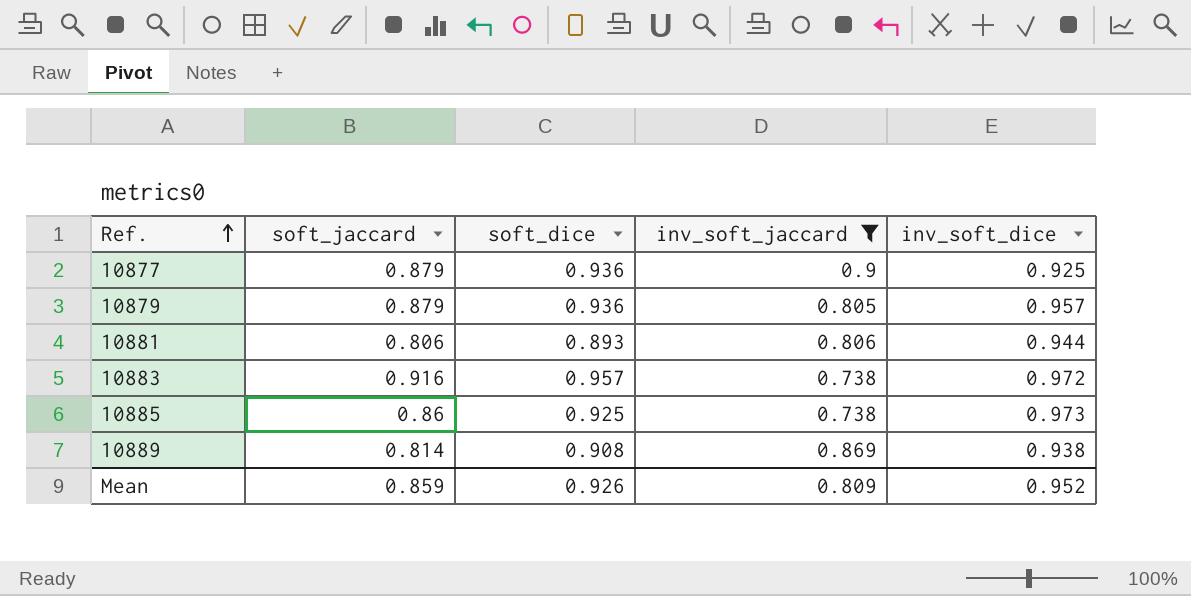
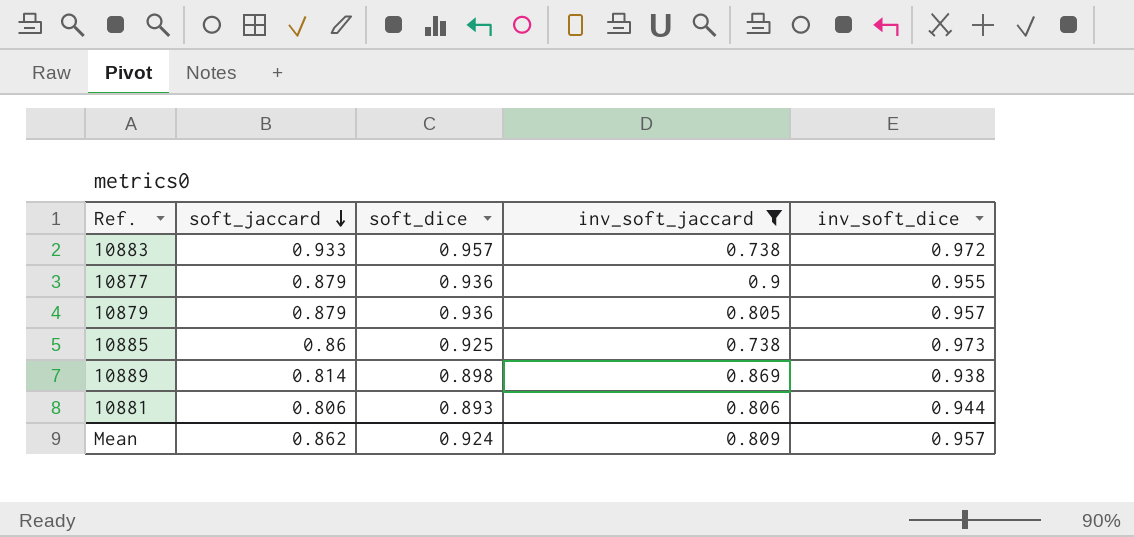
row order: Ref. ascending -> soft_jaccard descending
10883 | soft_jaccard: 0.916 -> 0.933
10877 | inv_soft_dice: 0.925 -> 0.955
10889 | soft_dice: 0.908 -> 0.898
Mean | soft_jaccard: 0.859 -> 0.862
Mean | soft_dice: 0.926 -> 0.924
Mean | inv_soft_dice: 0.952 -> 0.957

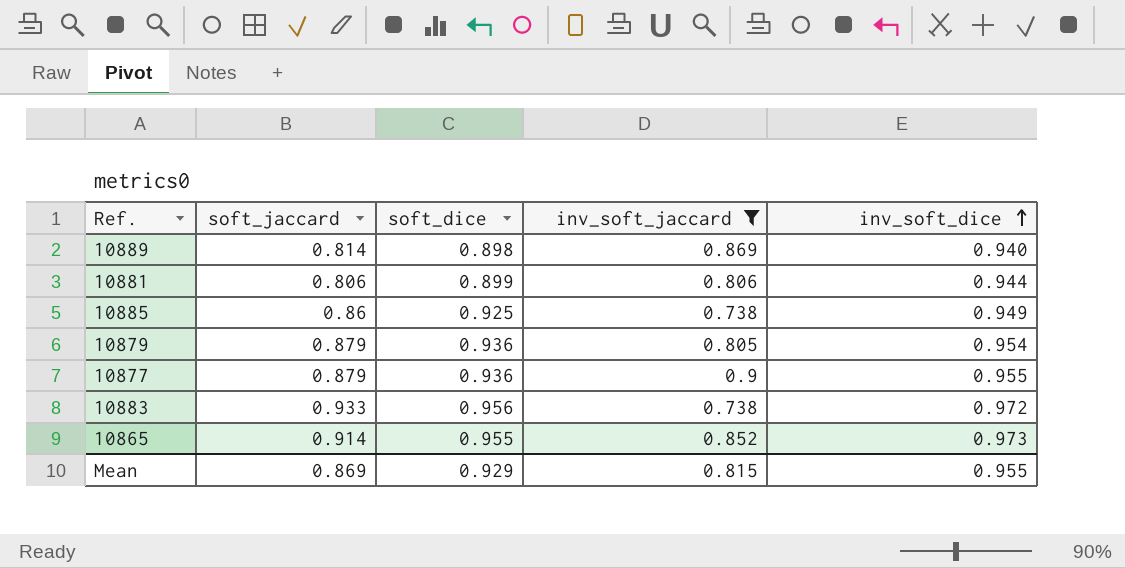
row order: soft_jaccard descending -> inv_soft_dice ascending
10889 | inv_soft_dice: 0.938 -> 0.940
10881 | soft_dice: 0.893 -> 0.899
10885 | inv_soft_dice: 0.973 -> 0.949
10879 | inv_soft_dice: 0.957 -> 0.954
10883 | soft_dice: 0.957 -> 0.956
row 10865: none -> 0.914 | 0.955 | 0.852 | 0.973
Mean | soft_jaccard: 0.862 -> 0.869
Mean | soft_dice: 0.924 -> 0.929
Mean | inv_soft_jaccard: 0.809 -> 0.815
Mean | inv_soft_dice: 0.957 -> 0.955

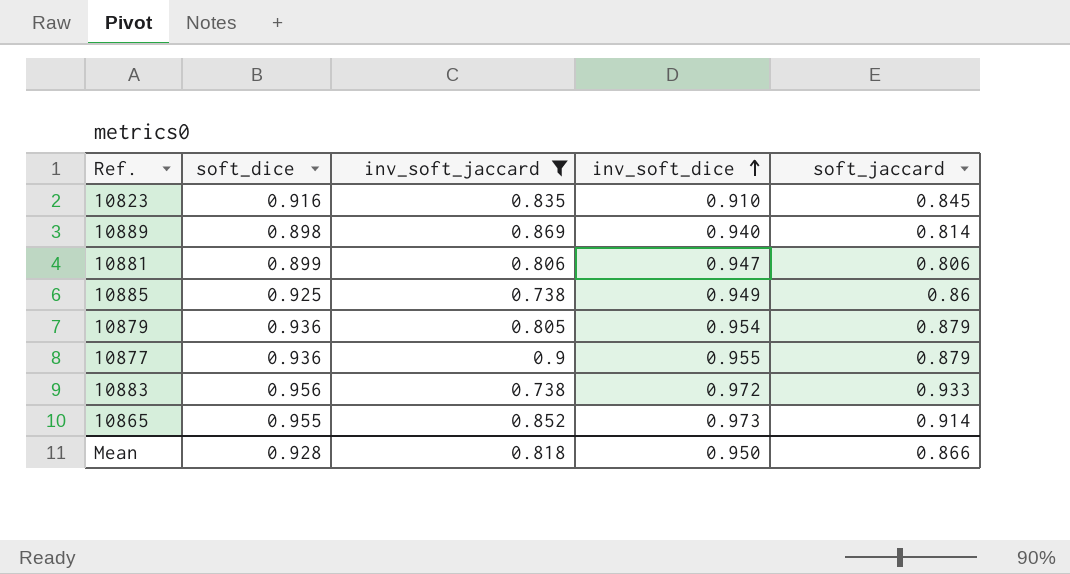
column soft_jaccard | position: 2 -> 5
row 10823: none -> 0.916 | 0.835 | 0.910 | 0.845
10881 | inv_soft_dice: 0.944 -> 0.947
Mean | soft_dice: 0.929 -> 0.928
Mean | inv_soft_jaccard: 0.815 -> 0.818
Mean | inv_soft_dice: 0.955 -> 0.950
Mean | soft_jaccard: 0.869 -> 0.866

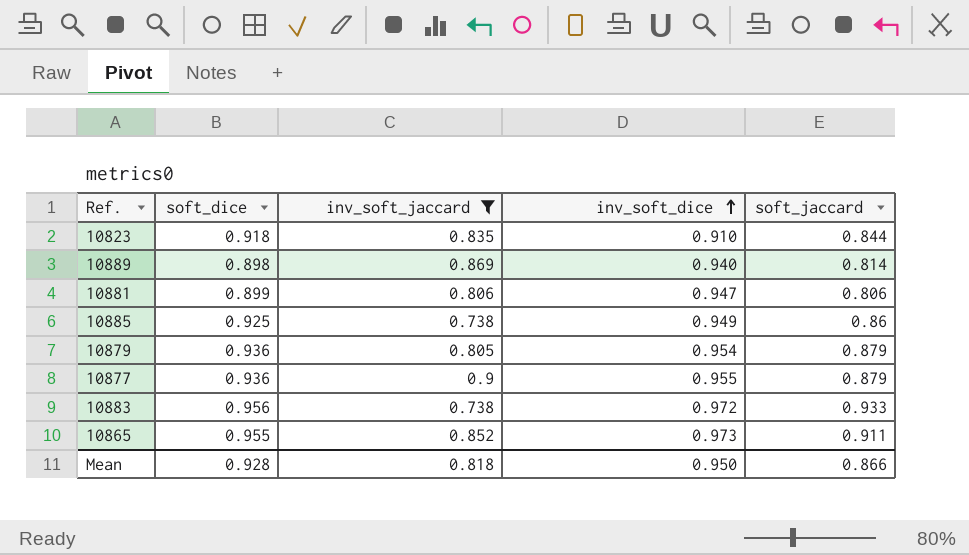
10823 | soft_dice: 0.916 -> 0.918
10823 | soft_jaccard: 0.845 -> 0.844
10865 | soft_jaccard: 0.914 -> 0.911

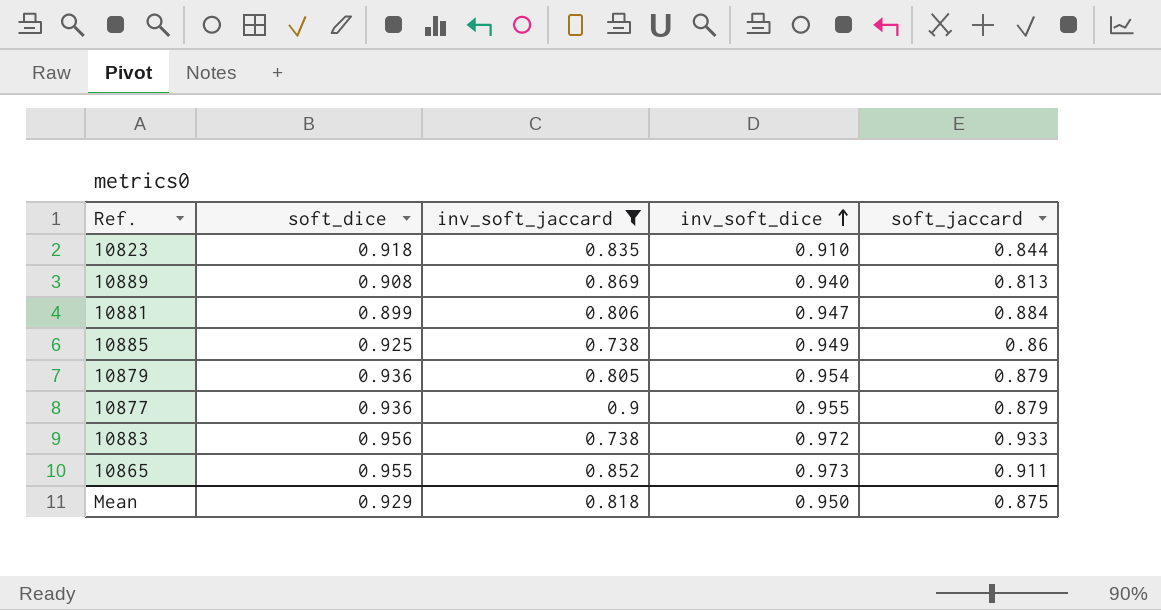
10889 | soft_dice: 0.898 -> 0.908
10889 | soft_jaccard: 0.814 -> 0.813
10881 | soft_jaccard: 0.806 -> 0.884
Mean | soft_dice: 0.928 -> 0.929
Mean | soft_jaccard: 0.866 -> 0.875

